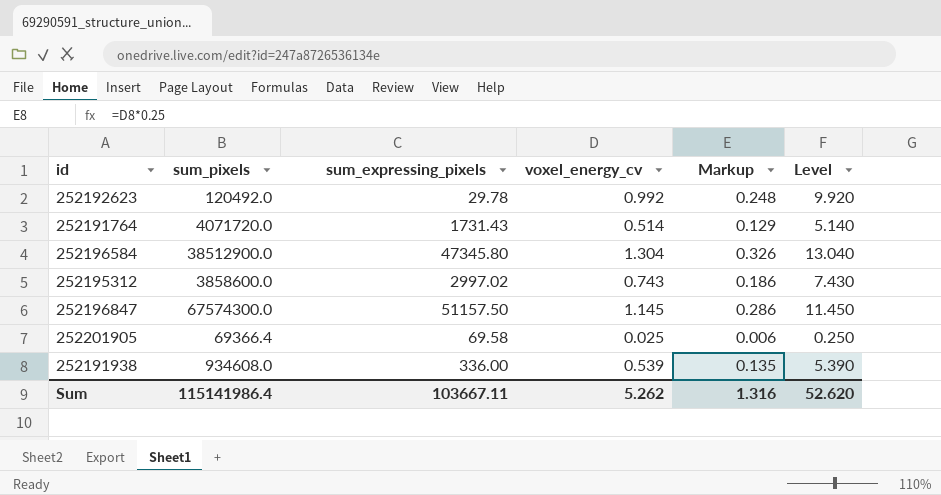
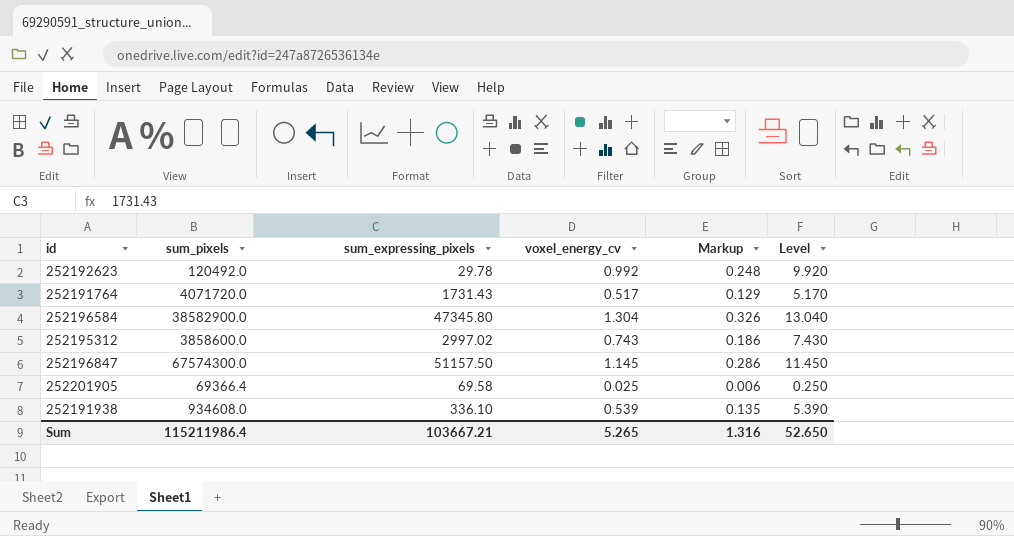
252191764 | voxel_energy_cv: 0.514 -> 0.517
252191764 | Level: 5.140 -> 5.170
252196584 | sum_pixels: 38512900.0 -> 38582900.0
252191938 | sum_expressing_pixels: 336.00 -> 336.10
Sum | sum_pixels: 115141986.4 -> 115211986.4
Sum | sum_expressing_pixels: 103667.11 -> 103667.21
Sum | voxel_energy_cv: 5.262 -> 5.265
Sum | Level: 52.620 -> 52.650

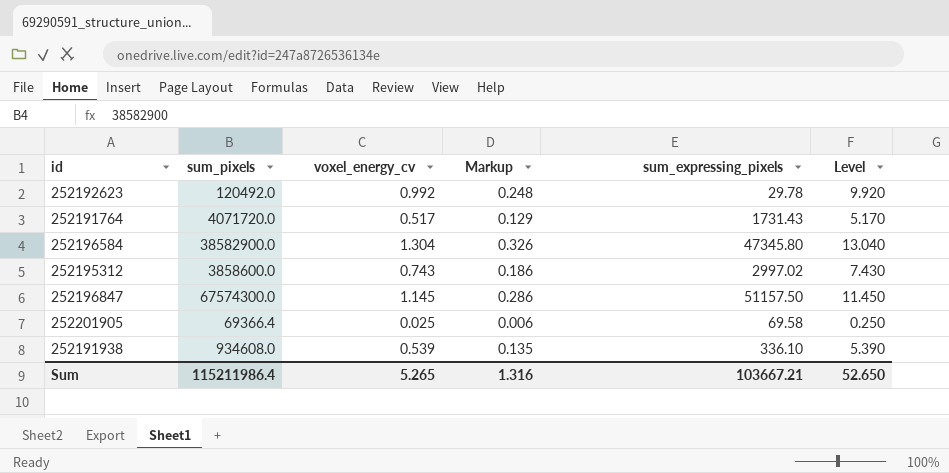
column sum_expressing_pixels | position: 3 -> 5

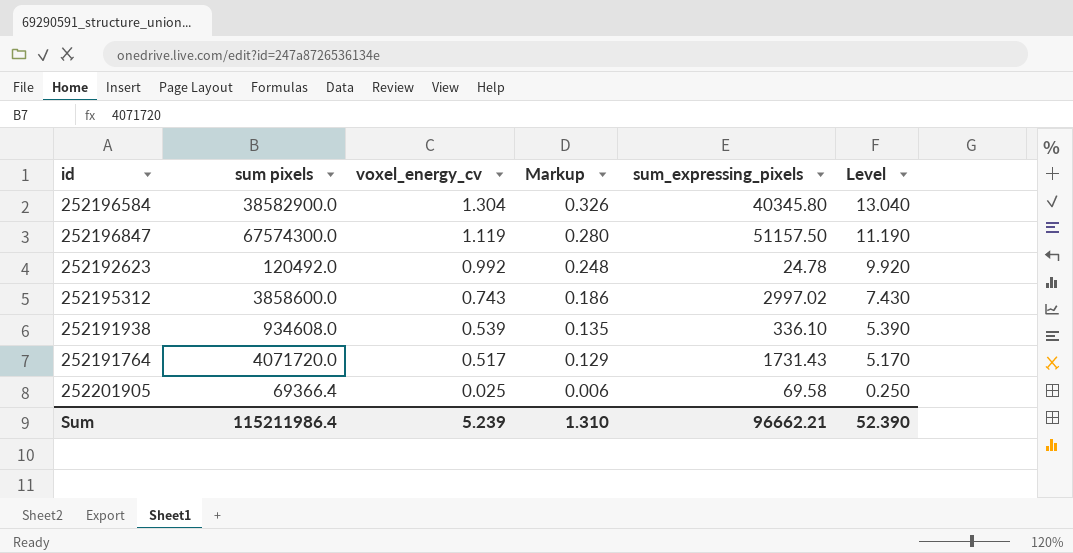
row order: none -> voxel_energy_cv descending
column name: sum_pixels -> sum pixels
252196584 | sum_expressing_pixels: 47345.80 -> 40345.80
252196847 | voxel_energy_cv: 1.145 -> 1.119
252196847 | Markup: 0.286 -> 0.280
252196847 | Level: 11.450 -> 11.190
252192623 | sum_expressing_pixels: 29.78 -> 24.78
Sum | voxel_energy_cv: 5.265 -> 5.239
Sum | Markup: 1.316 -> 1.310
Sum | sum_expressing_pixels: 103667.21 -> 96662.21
Sum | Level: 52.650 -> 52.390

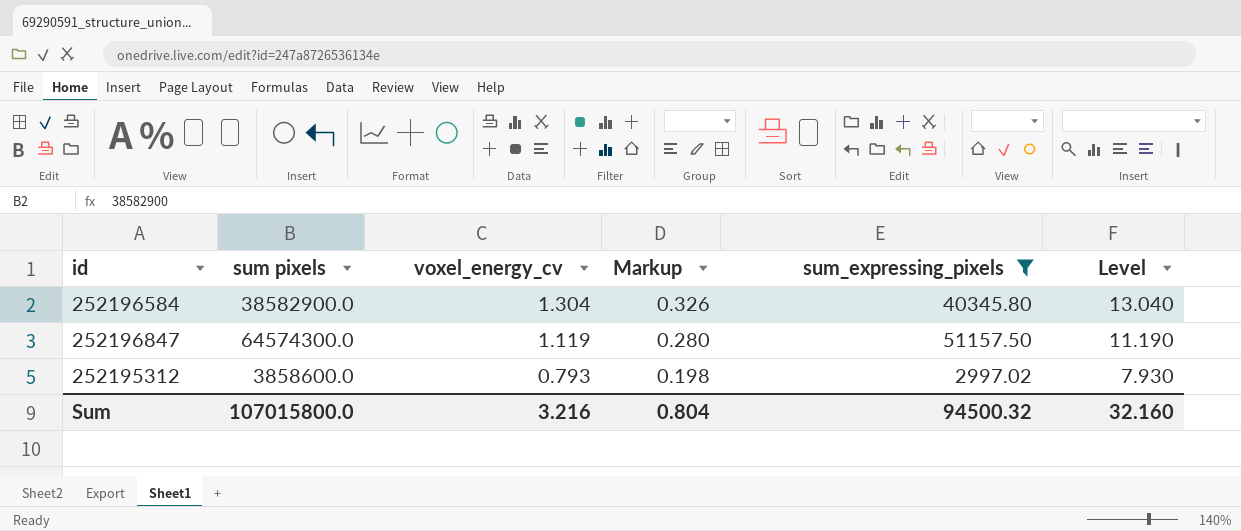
filter: none -> sum_expressing_pixels >= 2997.02
252196847 | sum pixels: 67574300.0 -> 64574300.0
252195312 | voxel_energy_cv: 0.743 -> 0.793
252195312 | Markup: 0.186 -> 0.198
252195312 | Level: 7.430 -> 7.930
Sum | sum pixels: 115211986.4 -> 107015800.0
Sum | voxel_energy_cv: 5.239 -> 3.216
Sum | Markup: 1.310 -> 0.804
Sum | sum_expressing_pixels: 96662.21 -> 94500.32
Sum | Level: 52.390 -> 32.160

